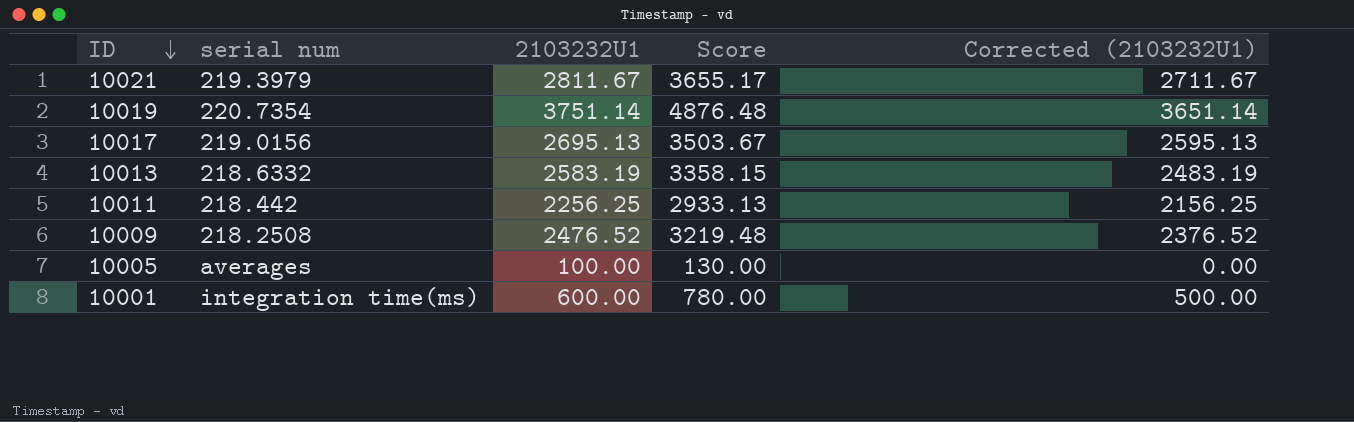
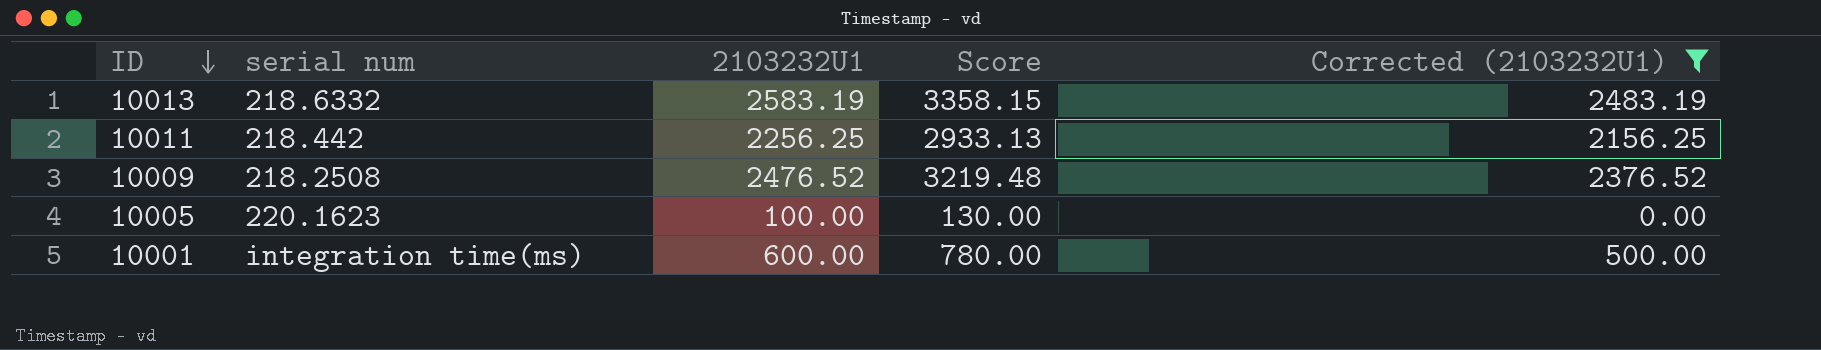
filter: none -> Corrected (2103232U1) <= 2483.19
10005 | serial num: averages -> 220.1623

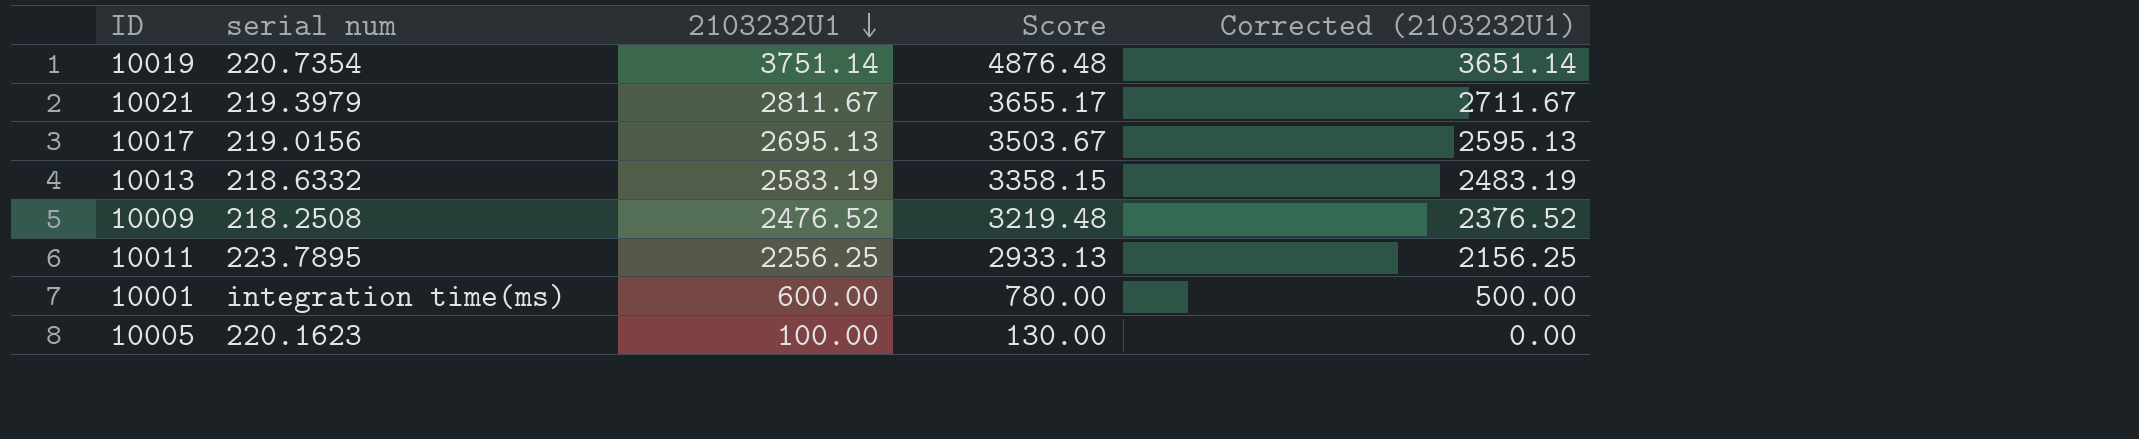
filter: Corrected (2103232U1) <= 2483.19 -> none
row order: ID descending -> 2103232U1 descending
10011 | serial num: 218.442 -> 223.7895

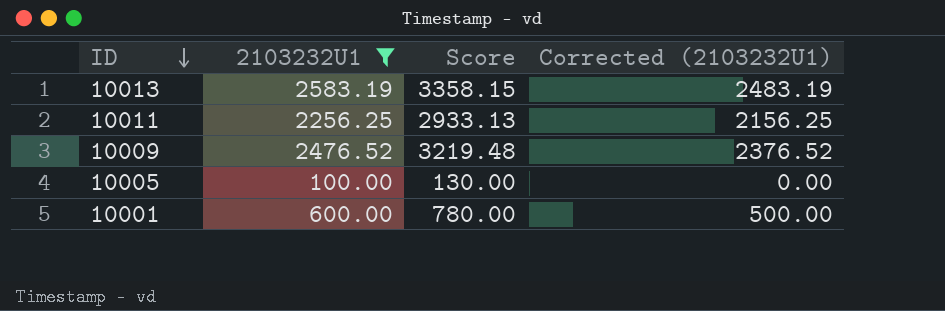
filter: none -> 2103232U1 <= 2583.19
row order: 2103232U1 descending -> ID descending
column serial num | position: 2 -> none

